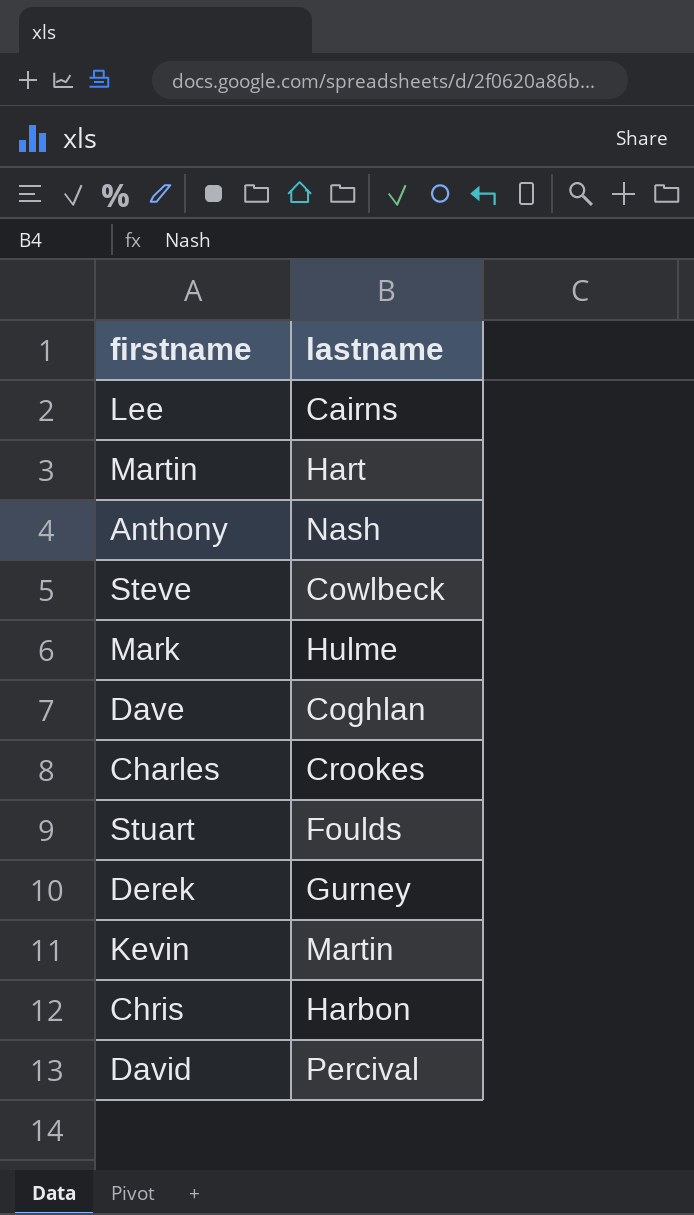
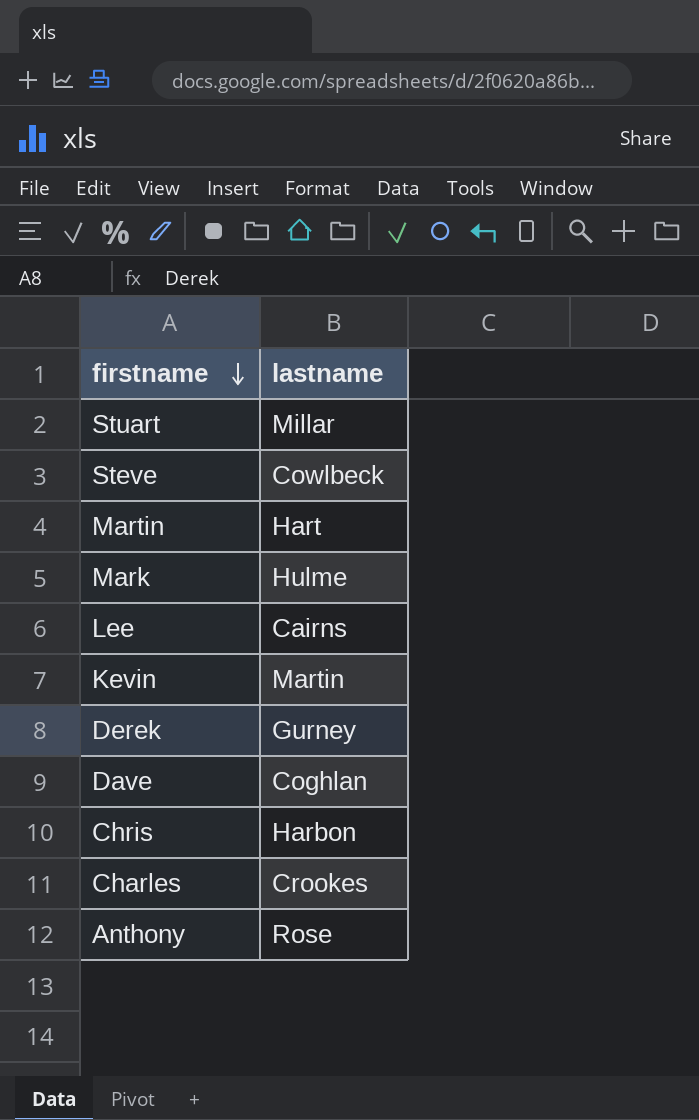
row order: none -> firstname descending
row David: Percival -> none
Stuart | lastname: Foulds -> Millar
Anthony | lastname: Nash -> Rose

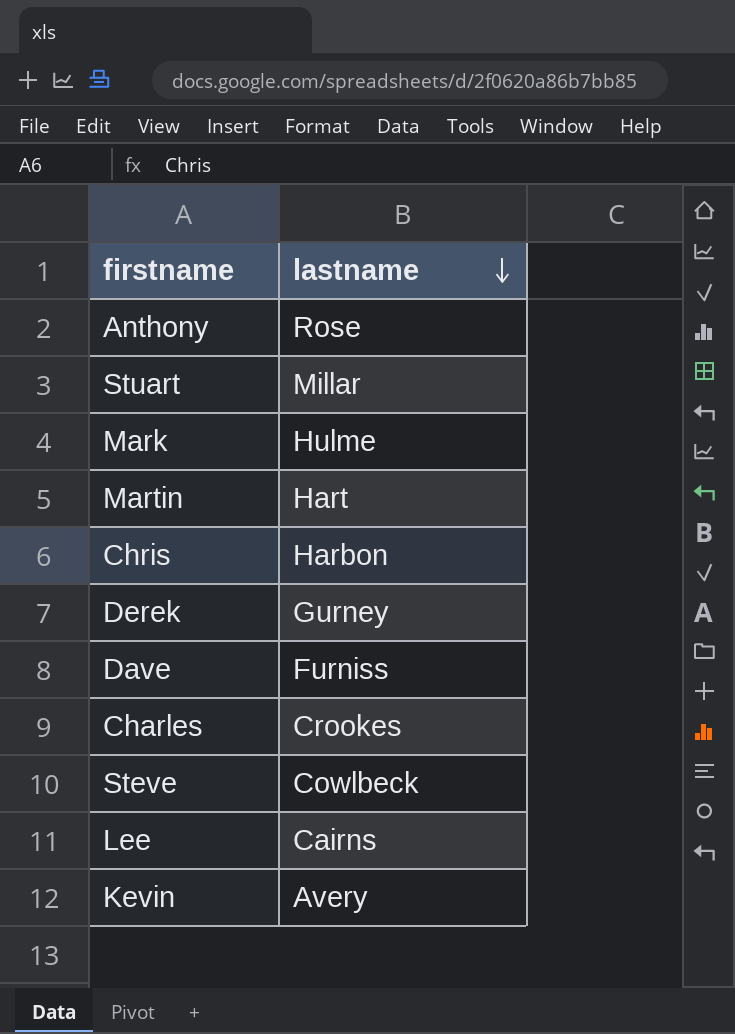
row order: firstname descending -> lastname descending
Dave | lastname: Coghlan -> Furniss
Kevin | lastname: Martin -> Avery

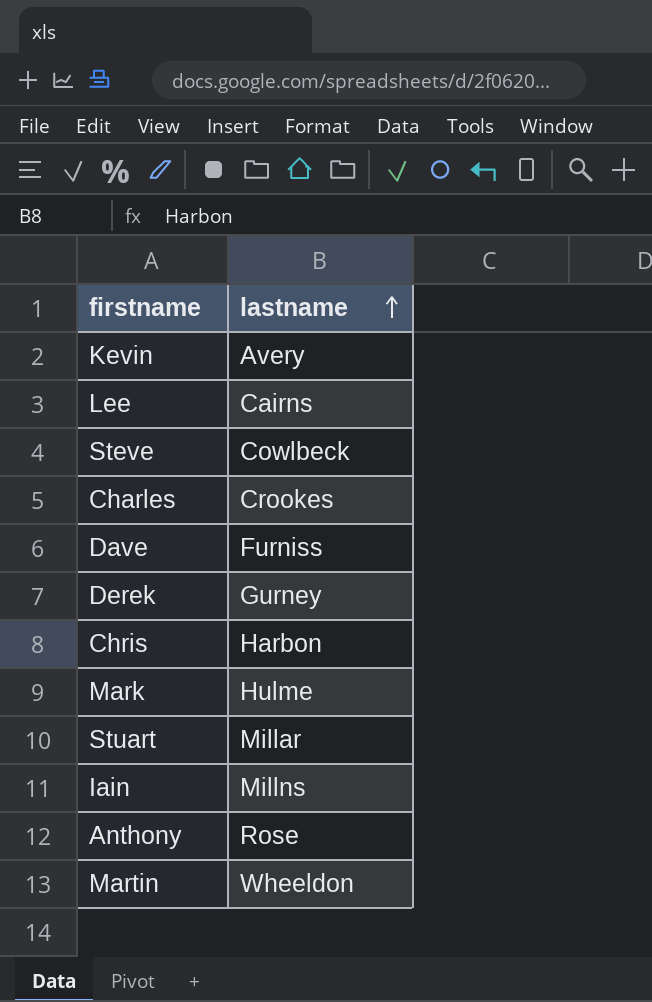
row order: lastname descending -> lastname ascending
row Iain: none -> Millns
Martin | lastname: Hart -> Wheeldon

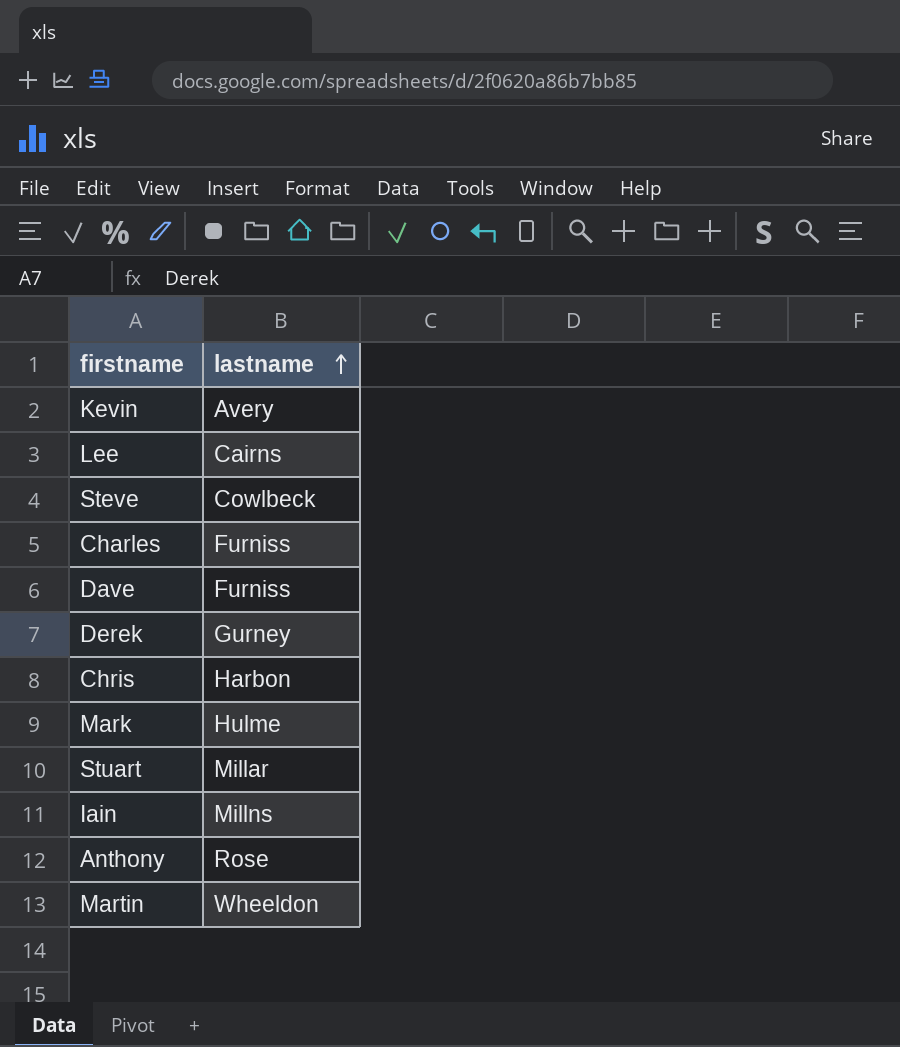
Charles | lastname: Crookes -> Furniss

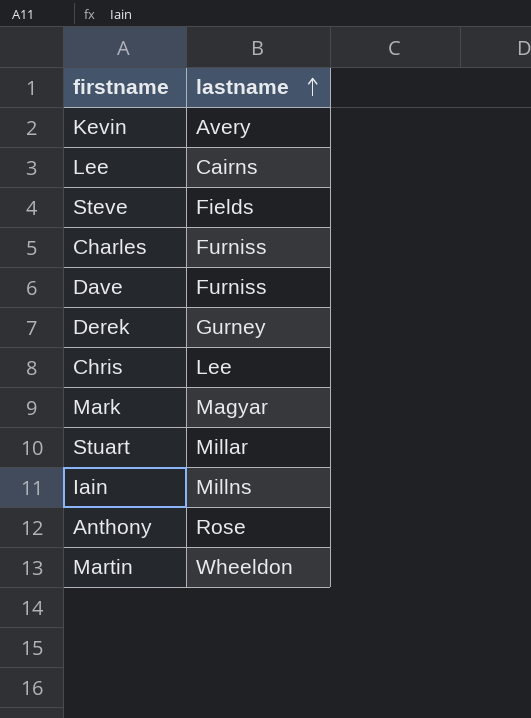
Steve | lastname: Cowlbeck -> Fields
Chris | lastname: Harbon -> Lee
Mark | lastname: Hulme -> Magyar

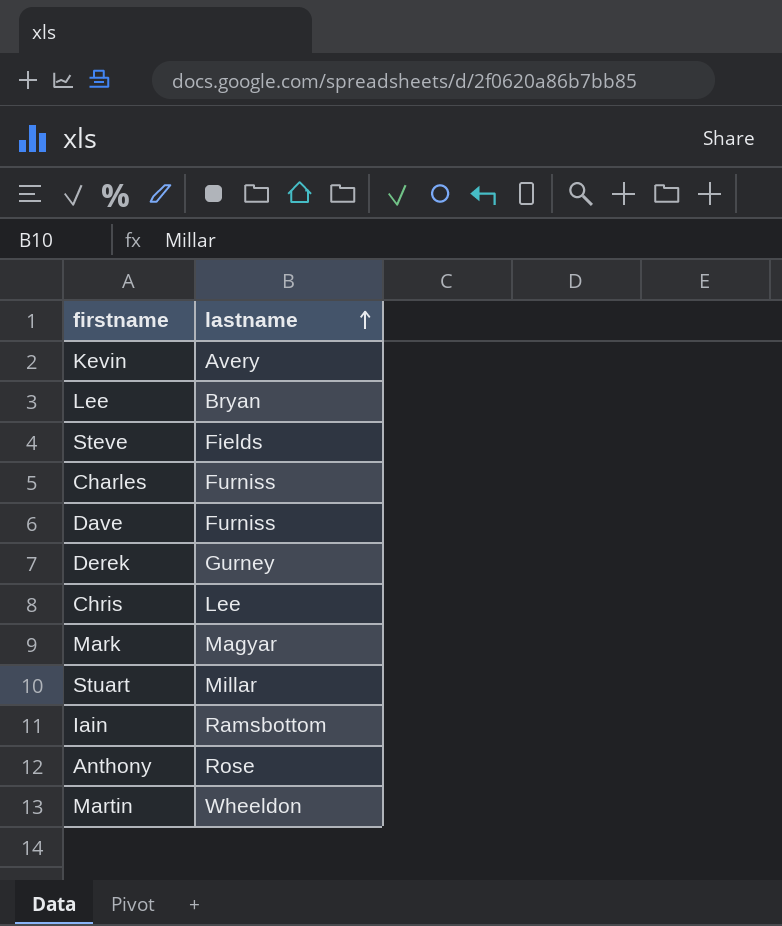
Lee | lastname: Cairns -> Bryan
Iain | lastname: Millns -> Ramsbottom

